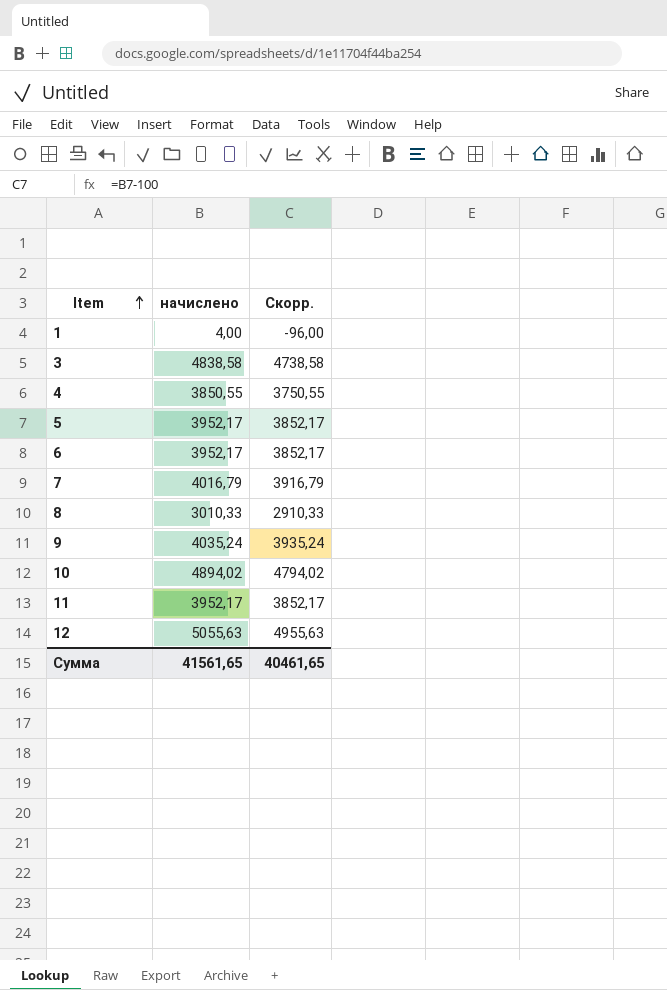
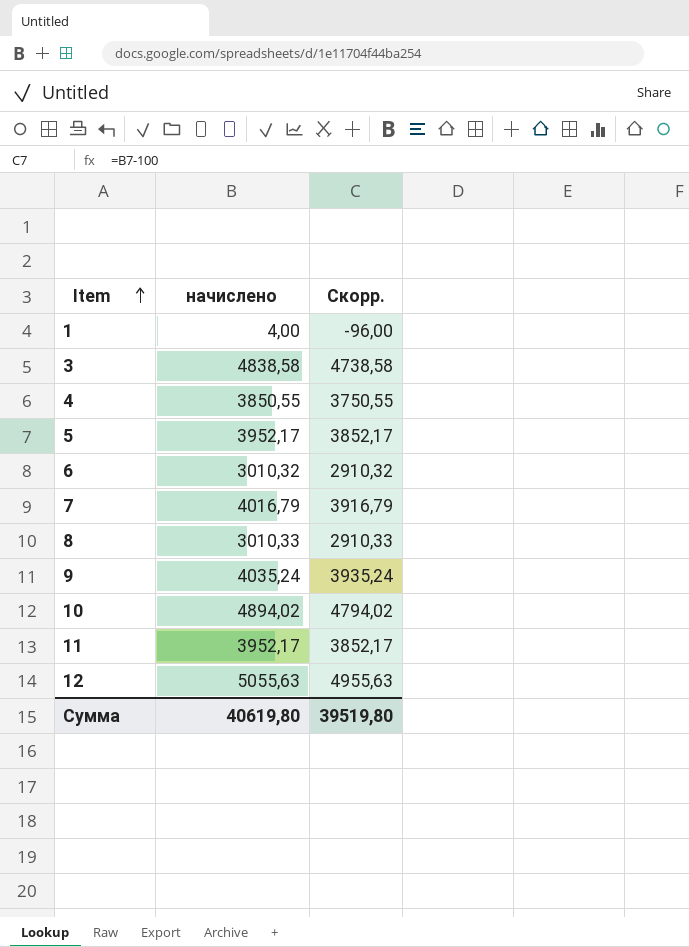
6 | начислено: 3952,17 -> 3010,32
6 | Скорр.: 3852,17 -> 2910,32
Сумма | начислено: 41561,65 -> 40619,80
Сумма | Скорр.: 40461,65 -> 39519,80

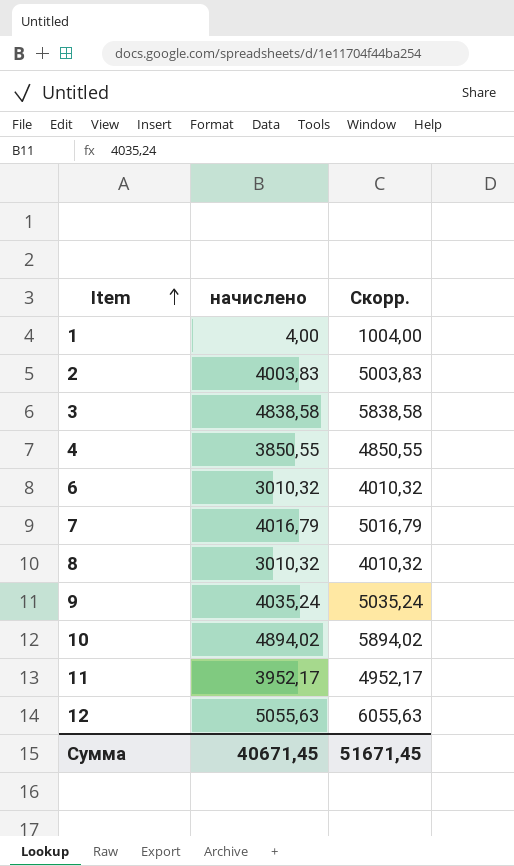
column Скорр. | formula: [начислено] - 100 -> [начислено] + 1000
row 5: 3952,17 | 3852,17 -> none
row 2: none -> 4003,83 | 5003,83
8 | начислено: 3010,33 -> 3010,32
Сумма | начислено: 40619,80 -> 40671,45
Сумма | Скорр.: 39519,80 -> 51671,45

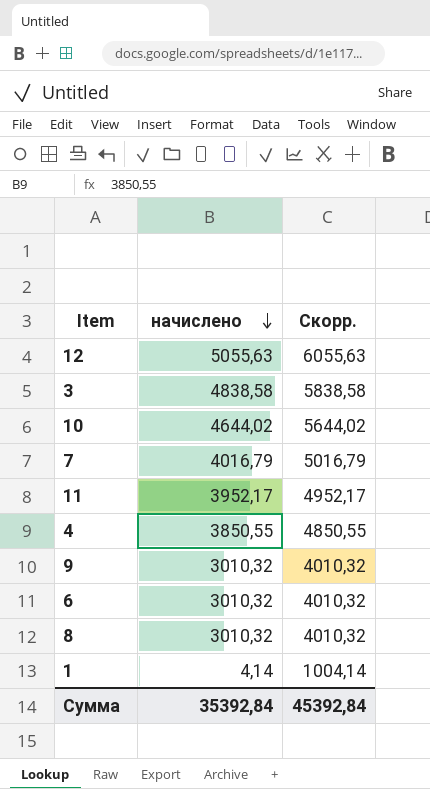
row order: Item ascending -> начислено descending
row 2: 4003,83 | 5003,83 -> none
10 | начислено: 4894,02 -> 4644,02
10 | Скорр.: 5894,02 -> 5644,02
9 | начислено: 4035,24 -> 3010,32
9 | Скорр.: 5035,24 -> 4010,32
1 | начислено: 4,00 -> 4,14
1 | Скорр.: 1004,00 -> 1004,14
Сумма | начислено: 40671,45 -> 35392,84
Сумма | Скорр.: 51671,45 -> 45392,84

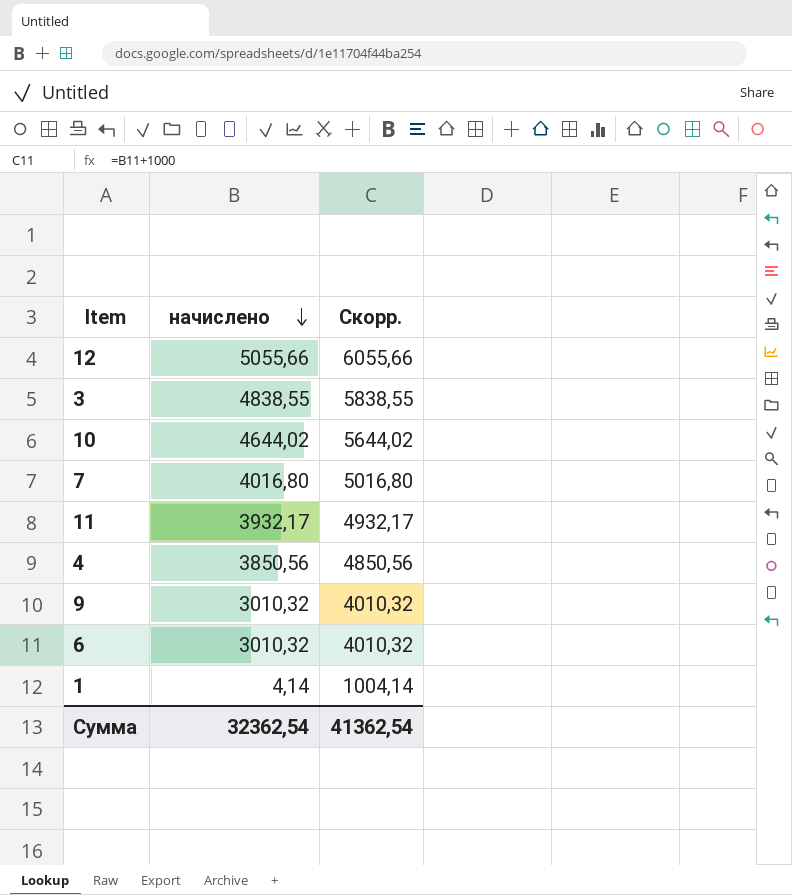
row 8: 3010,32 | 4010,32 -> none
12 | начислено: 5055,63 -> 5055,66
12 | Скорр.: 6055,63 -> 6055,66
3 | начислено: 4838,58 -> 4838,55
3 | Скорр.: 5838,58 -> 5838,55
7 | начислено: 4016,79 -> 4016,80
7 | Скорр.: 5016,79 -> 5016,80
11 | начислено: 3952,17 -> 3932,17
11 | Скорр.: 4952,17 -> 4932,17
4 | начислено: 3850,55 -> 3850,56
4 | Скорр.: 4850,55 -> 4850,56
Сумма | начислено: 35392,84 -> 32362,54
Сумма | Скорр.: 45392,84 -> 41362,54

